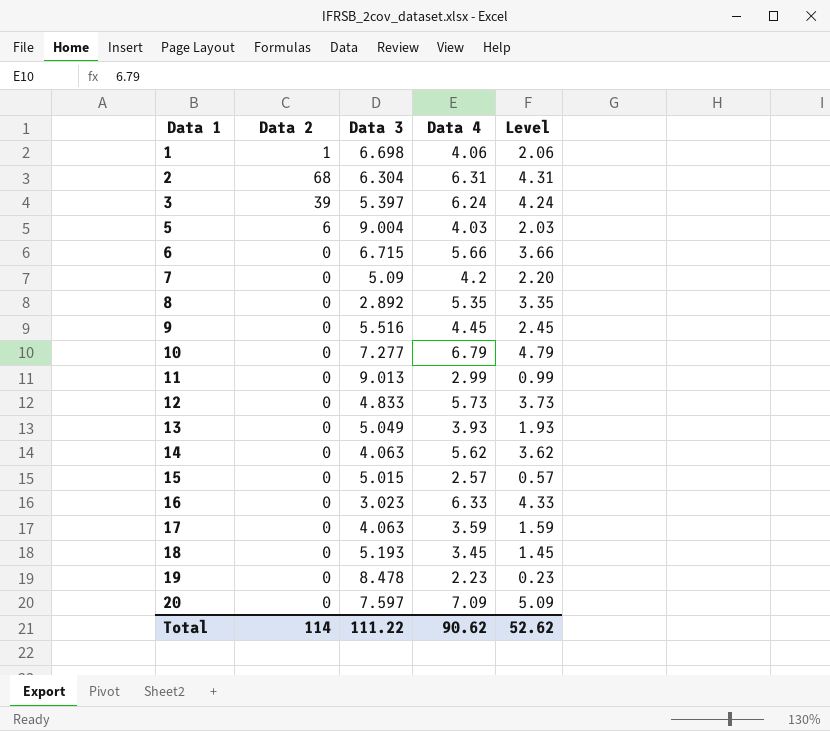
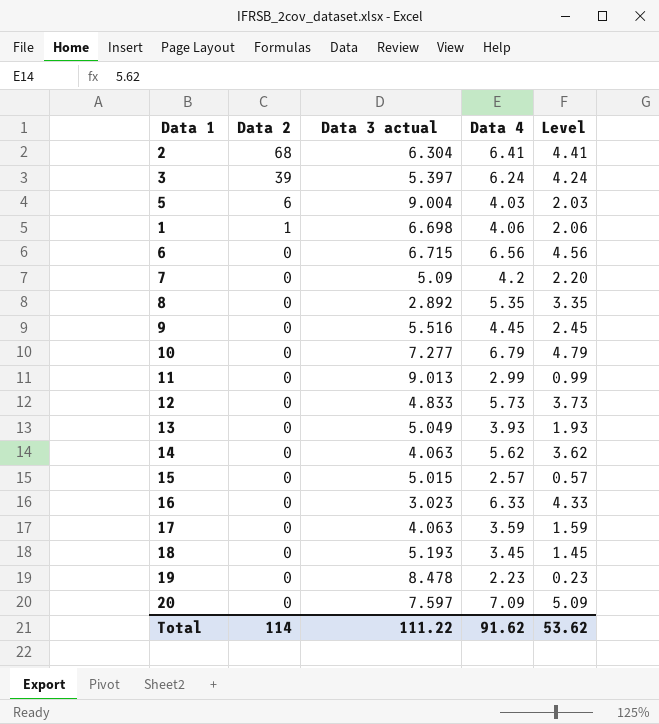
row order: Data 1 ascending -> Data 2 descending
column name: Data 3 -> Data 3 actual
2 | Data 4: 6.31 -> 6.41
2 | Level: 4.31 -> 4.41
6 | Data 4: 5.66 -> 6.56
6 | Level: 3.66 -> 4.56
Total | Data 4: 90.62 -> 91.62
Total | Level: 52.62 -> 53.62

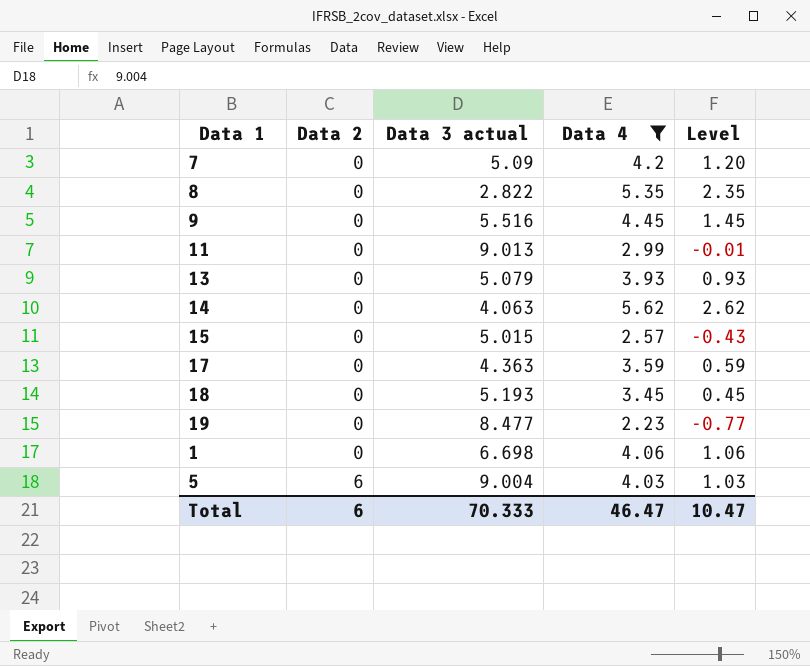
filter: none -> Data 4 <= 5.62
row order: Data 2 descending -> Data 2 ascending
column Level | formula: [Data 4] - 2 -> [Data 4] - 3
8 | Data 3 actual: 2.892 -> 2.822
13 | Data 3 actual: 5.049 -> 5.079
17 | Data 3 actual: 4.063 -> 4.363
19 | Data 3 actual: 8.478 -> 8.477
1 | Data 2: 1 -> 0
Total | Data 2: 114 -> 6
Total | Data 3 actual: 111.22 -> 70.333
Total | Data 4: 91.62 -> 46.47
Total | Level: 53.62 -> 10.47

